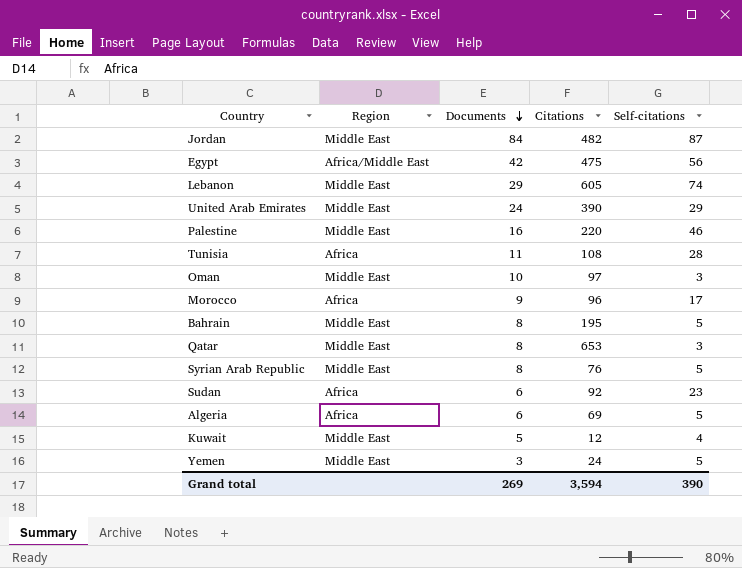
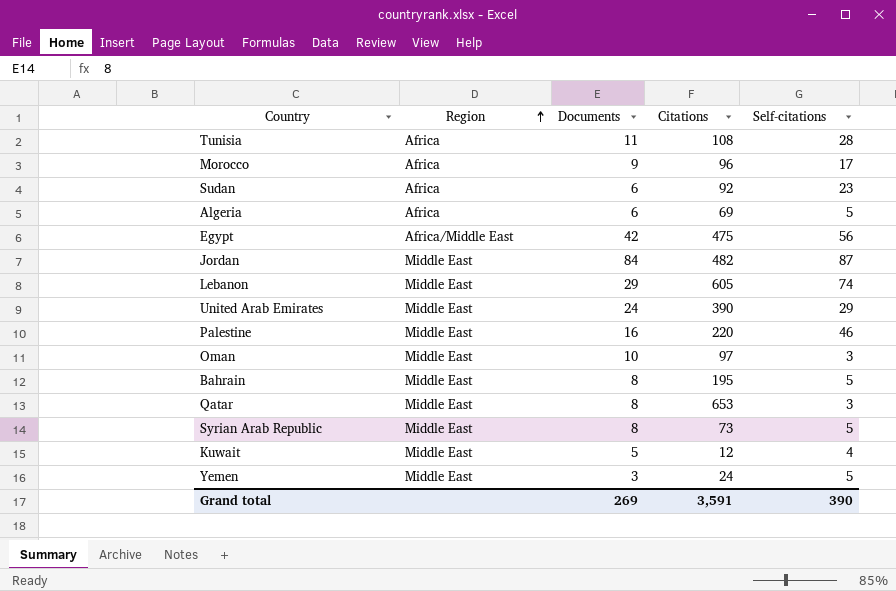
row order: Documents descending -> Region ascending
Syrian Arab Republic | Citations: 76 -> 73
Grand total | Citations: 3,594 -> 3,591

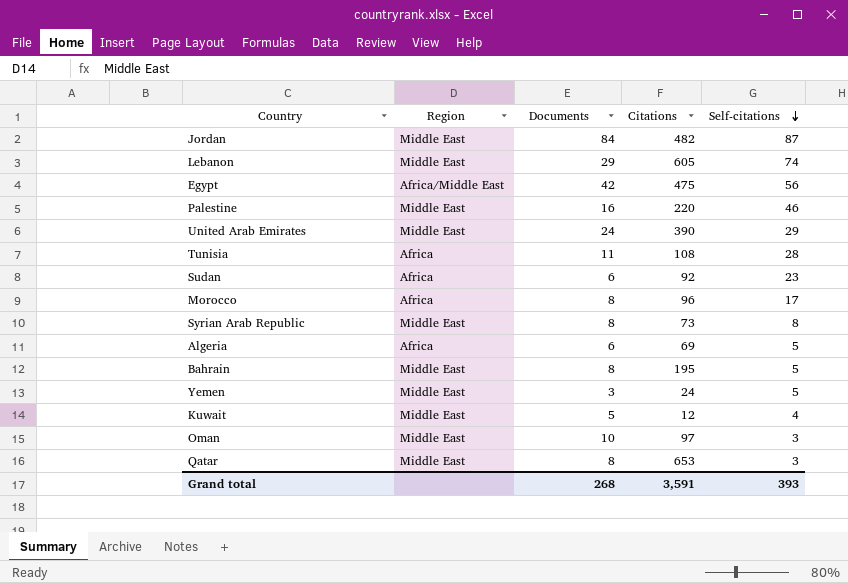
row order: Region ascending -> Self-citations descending
Morocco | Documents: 9 -> 8
Syrian Arab Republic | Self-citations: 5 -> 8
Grand total | Documents: 269 -> 268
Grand total | Self-citations: 390 -> 393

